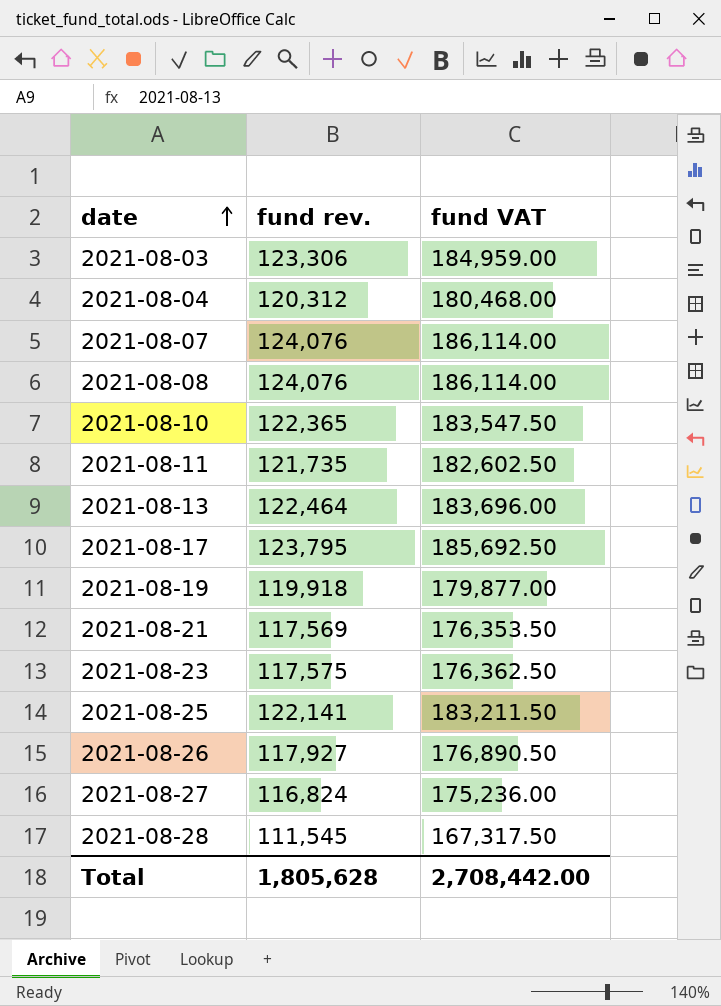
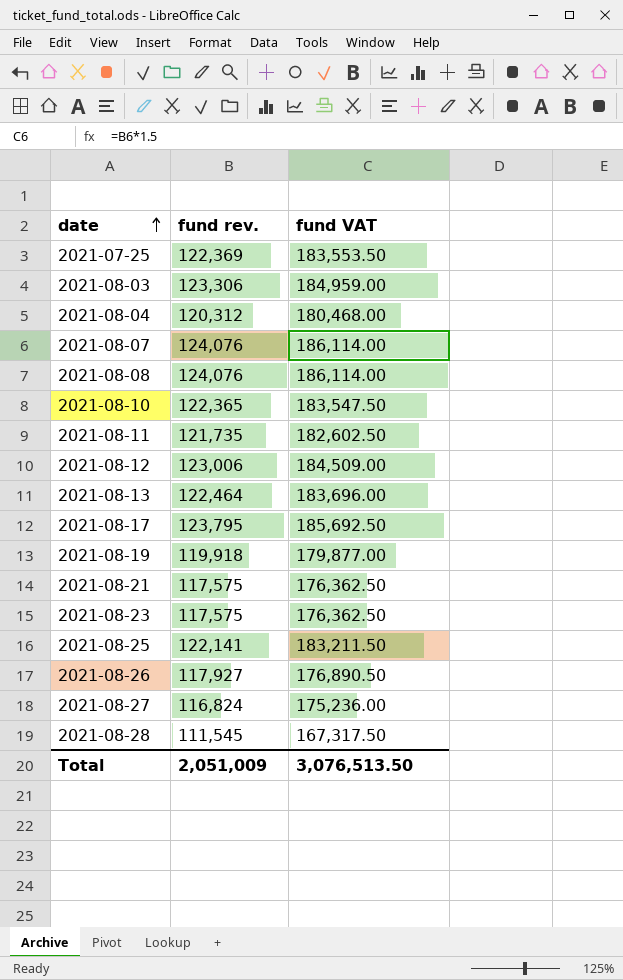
row 2021-07-25: none -> 122,369 | 183,553.50
row 2021-08-12: none -> 123,006 | 184,509.00
2021-08-21 | fund rev.: 117,569 -> 117,575
2021-08-21 | fund VAT: 176,353.50 -> 176,362.50
Total | fund rev.: 1,805,628 -> 2,051,009
Total | fund VAT: 2,708,442.00 -> 3,076,513.50

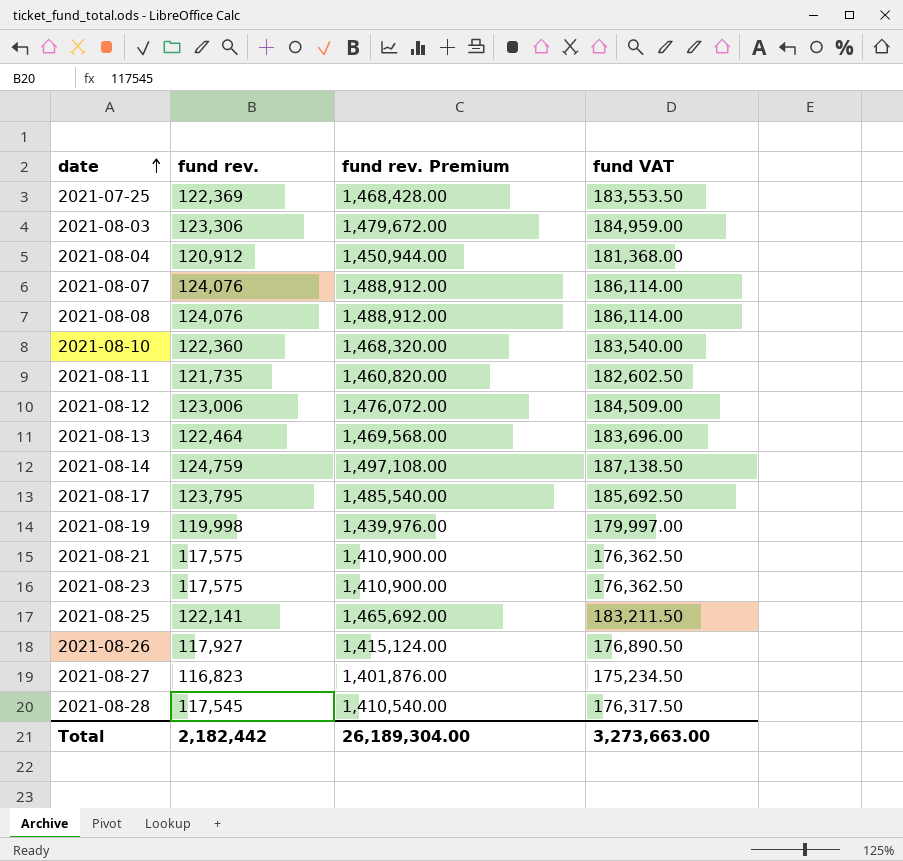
column fund rev. Premium | formula: none -> [fund rev.] * 12
2021-08-04 | fund rev.: 120,312 -> 120,912
2021-08-04 | fund VAT: 180,468.00 -> 181,368.00
2021-08-10 | fund rev.: 122,365 -> 122,360
2021-08-10 | fund VAT: 183,547.50 -> 183,540.00
row 2021-08-14: none -> 124,759 | 1,497,108.00 | 187,138.50
2021-08-19 | fund rev.: 119,918 -> 119,998
2021-08-19 | fund VAT: 179,877.00 -> 179,997.00
2021-08-27 | fund rev.: 116,824 -> 116,823
2021-08-27 | fund VAT: 175,236.00 -> 175,234.50
2021-08-28 | fund rev.: 111,545 -> 117,545
2021-08-28 | fund VAT: 167,317.50 -> 176,317.50
Total | fund rev.: 2,051,009 -> 2,182,442
Total | fund VAT: 3,076,513.50 -> 3,273,663.00

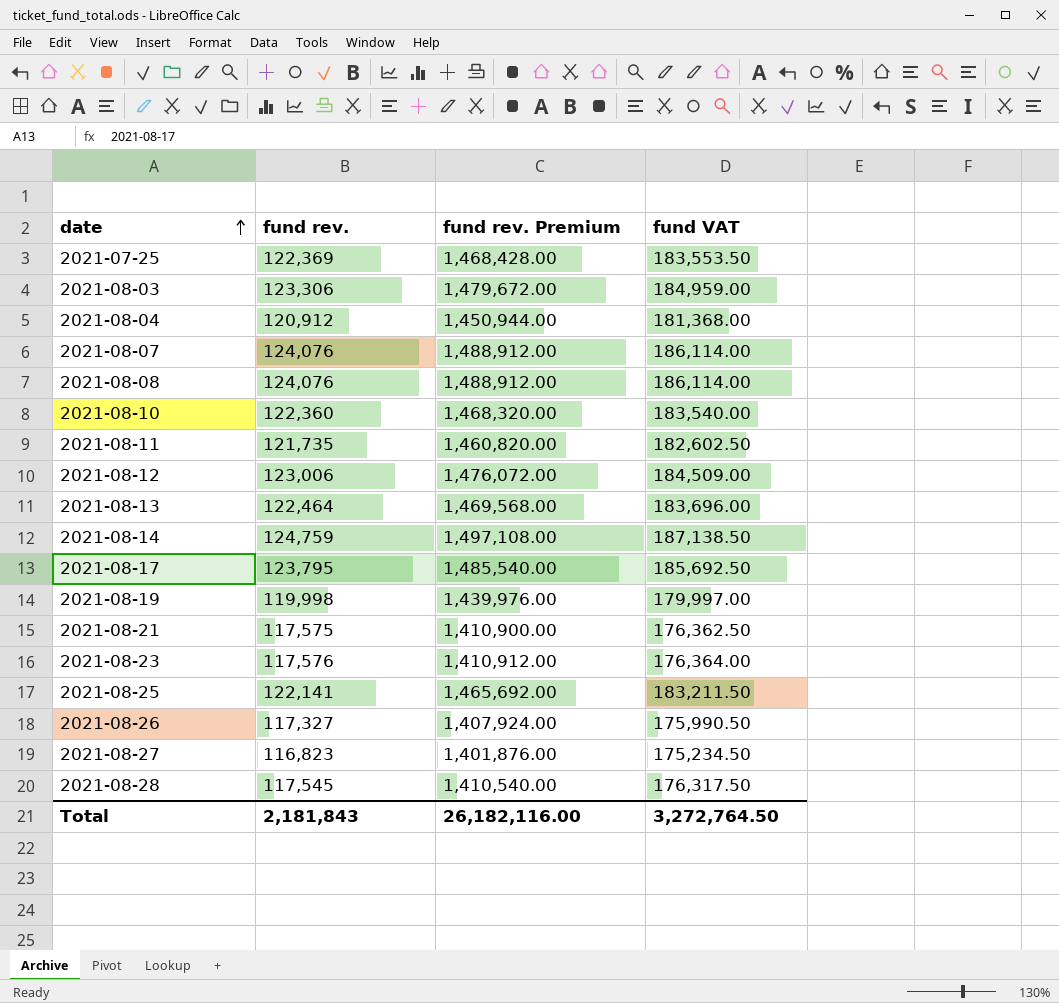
2021-08-23 | fund rev.: 117,575 -> 117,576
2021-08-23 | fund rev. Premium: 1,410,900.00 -> 1,410,912.00
2021-08-23 | fund VAT: 176,362.50 -> 176,364.00
2021-08-26 | fund rev.: 117,927 -> 117,327
2021-08-26 | fund rev. Premium: 1,415,124.00 -> 1,407,924.00
2021-08-26 | fund VAT: 176,890.50 -> 175,990.50
Total | fund rev.: 2,182,442 -> 2,181,843
Total | fund rev. Premium: 26,189,304.00 -> 26,182,116.00
Total | fund VAT: 3,273,663.00 -> 3,272,764.50

